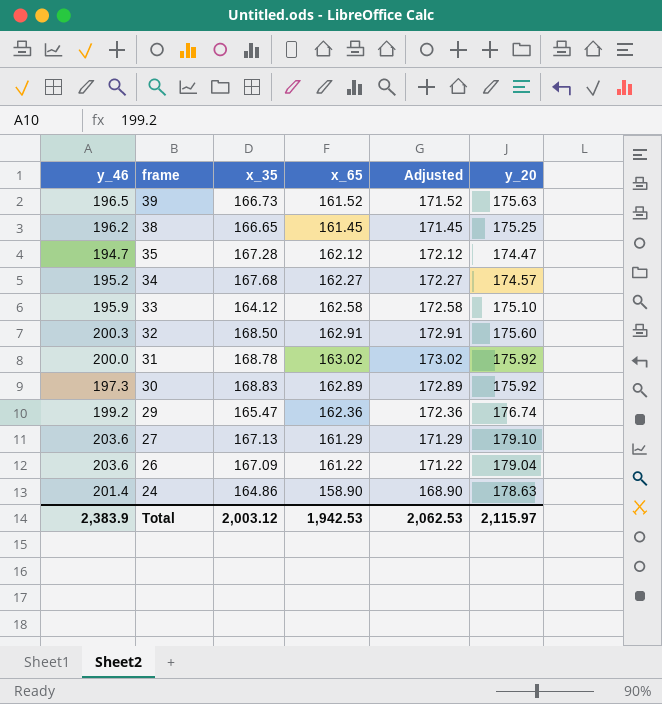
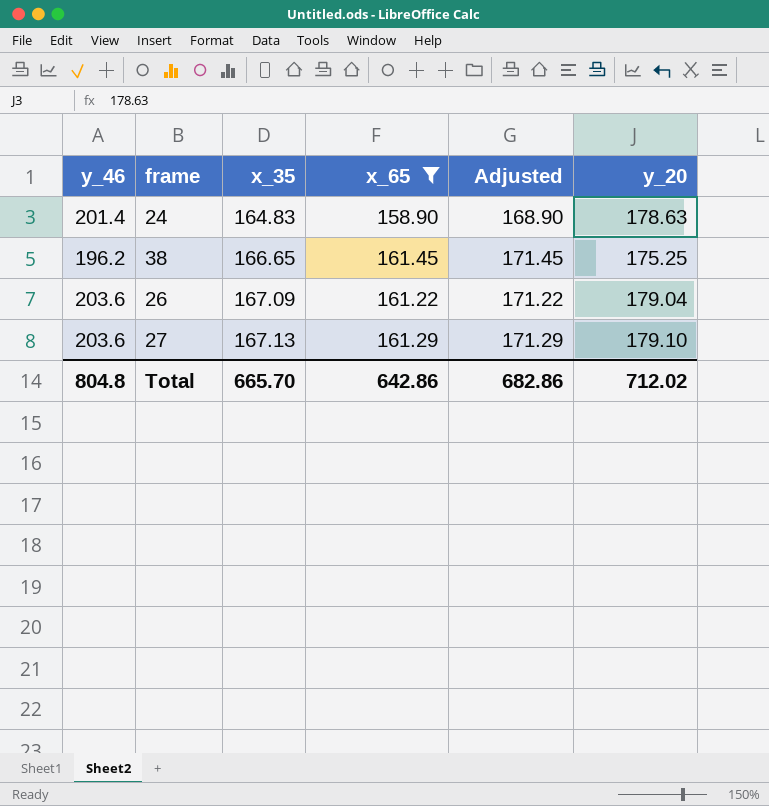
filter: none -> x_65 <= 161.45
row order: frame descending -> x_35 ascending
24 | x_35: 164.86 -> 164.83
Total | y_46: 2,383.9 -> 804.8
Total | x_35: 2,003.12 -> 665.70
Total | x_65: 1,942.53 -> 642.86
Total | Adjusted: 2,062.53 -> 682.86
Total | y_20: 2,115.97 -> 712.02

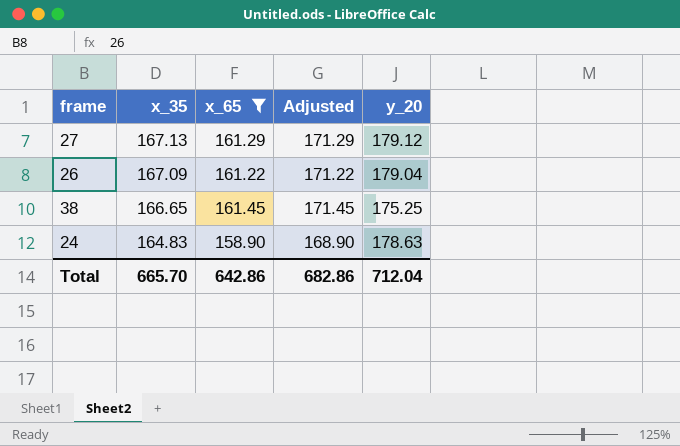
row order: x_35 ascending -> x_35 descending
column y_46 | position: 1 -> none
27 | y_20: 179.10 -> 179.12
Total | y_20: 712.02 -> 712.04

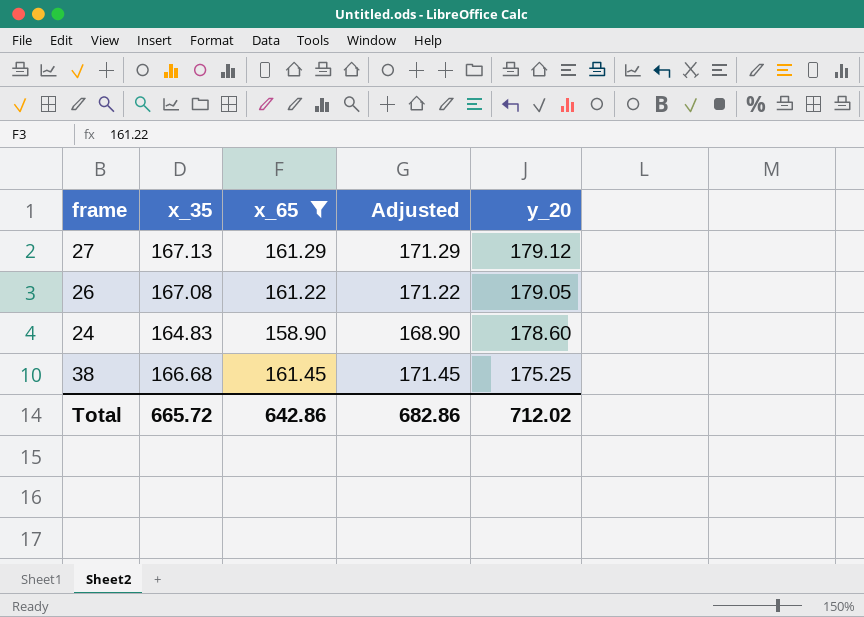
row order: x_35 descending -> y_20 descending
26 | x_35: 167.09 -> 167.08
26 | y_20: 179.04 -> 179.05
24 | y_20: 178.63 -> 178.60
38 | x_35: 166.65 -> 166.68
Total | x_35: 665.70 -> 665.72
Total | y_20: 712.04 -> 712.02

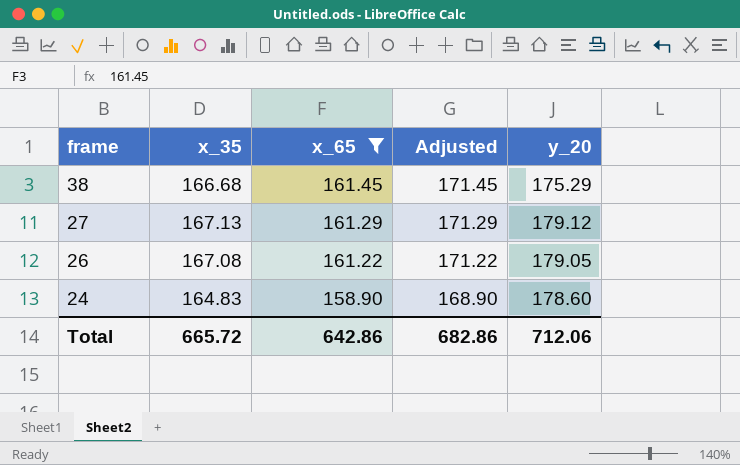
row order: y_20 descending -> frame descending
38 | y_20: 175.25 -> 175.29
Total | y_20: 712.02 -> 712.06

